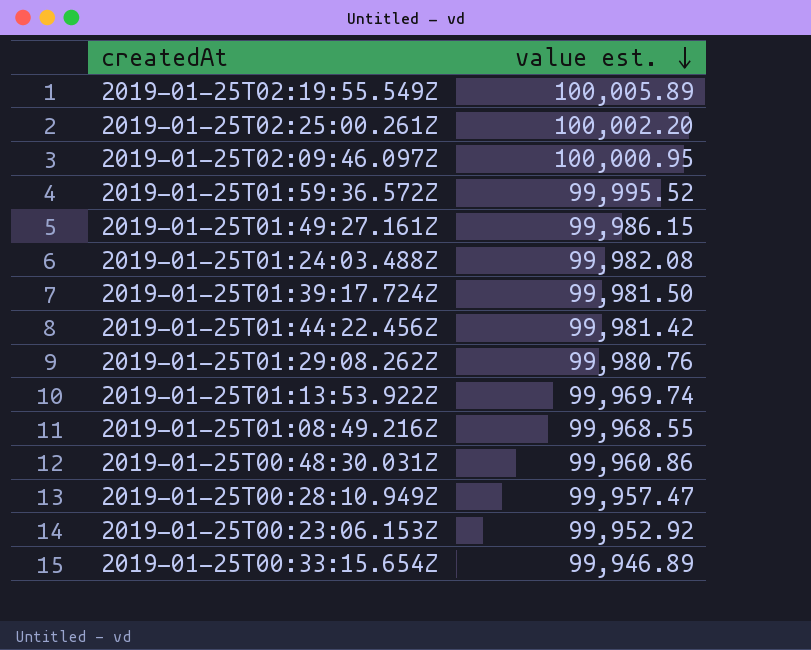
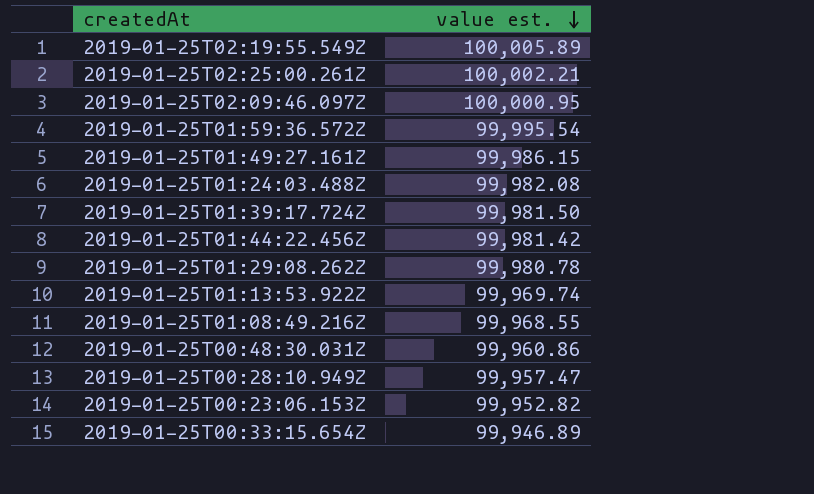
2019-01-25T02:25:00.261Z | value est.: 100,002.20 -> 100,002.21
2019-01-25T01:59:36.572Z | value est.: 99,995.52 -> 99,995.54
2019-01-25T01:29:08.262Z | value est.: 99,980.76 -> 99,980.78
2019-01-25T00:23:06.153Z | value est.: 99,952.92 -> 99,952.82

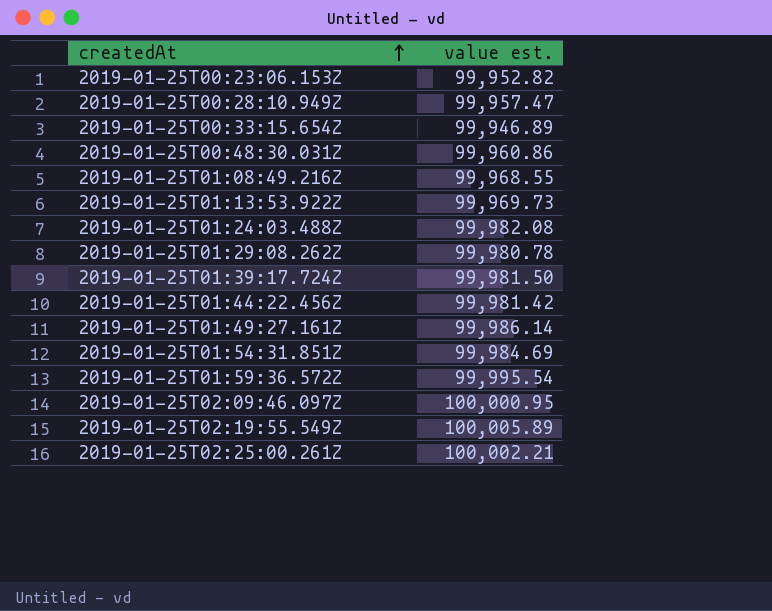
row order: value est. descending -> createdAt ascending
2019-01-25T01:13:53.922Z | value est.: 99,969.74 -> 99,969.73
2019-01-25T01:49:27.161Z | value est.: 99,986.15 -> 99,986.14
row 2019-01-25T01:54:31.851Z: none -> 99,984.69

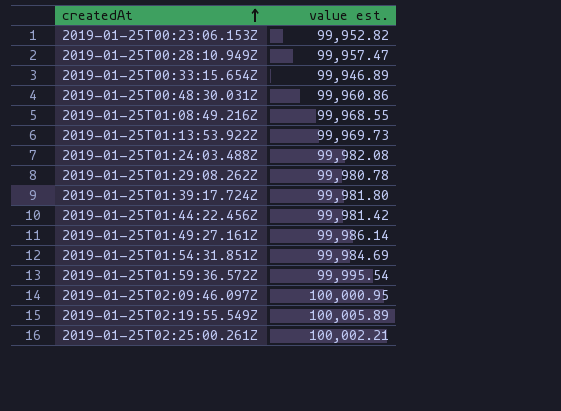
2019-01-25T01:39:17.724Z | value est.: 99,981.50 -> 99,981.80

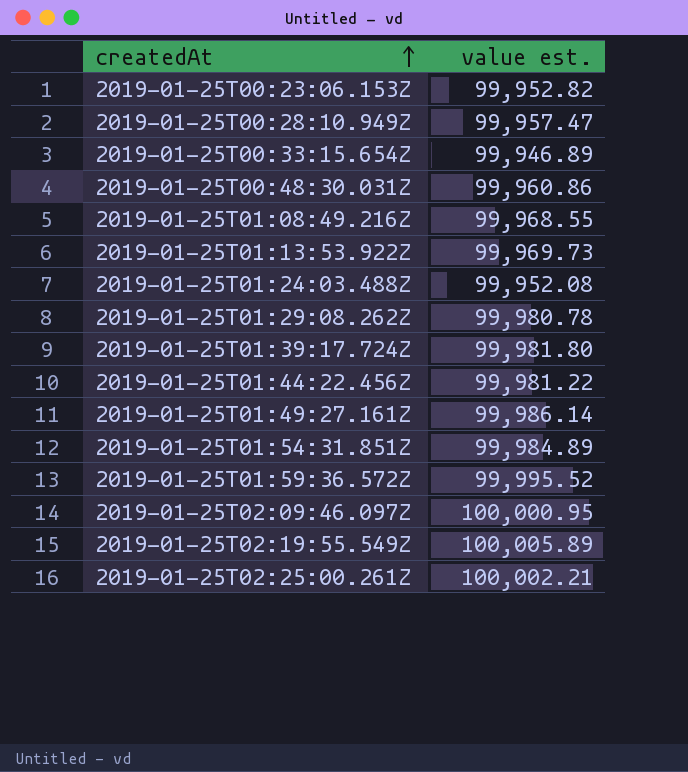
2019-01-25T01:24:03.488Z | value est.: 99,982.08 -> 99,952.08
2019-01-25T01:44:22.456Z | value est.: 99,981.42 -> 99,981.22
2019-01-25T01:54:31.851Z | value est.: 99,984.69 -> 99,984.89
2019-01-25T01:59:36.572Z | value est.: 99,995.54 -> 99,995.52

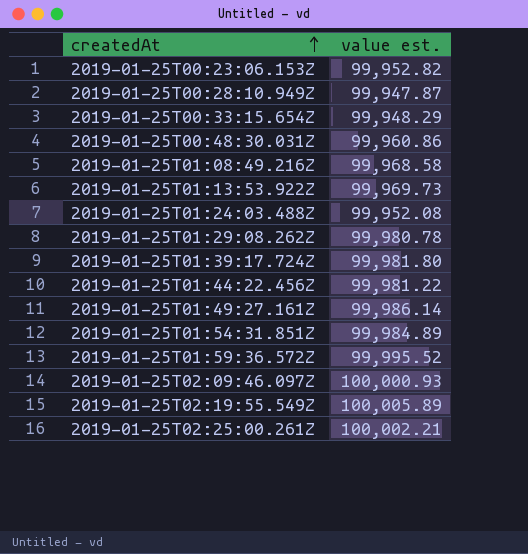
2019-01-25T00:28:10.949Z | value est.: 99,957.47 -> 99,947.87
2019-01-25T00:33:15.654Z | value est.: 99,946.89 -> 99,948.29
2019-01-25T01:08:49.216Z | value est.: 99,968.55 -> 99,968.58
2019-01-25T02:09:46.097Z | value est.: 100,000.95 -> 100,000.93

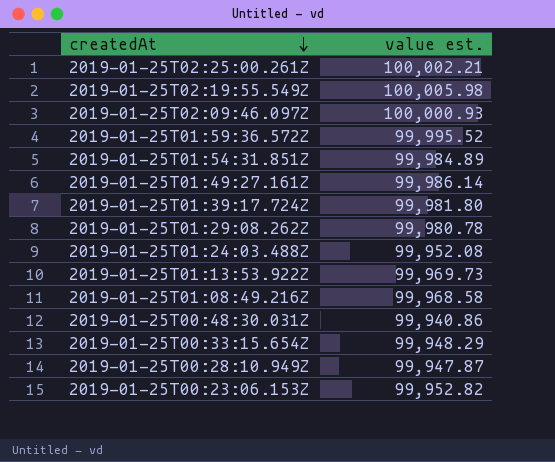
row order: createdAt ascending -> createdAt descending
row 2019-01-25T01:44:22.456Z: 99,981.22 -> none
2019-01-25T02:19:55.549Z | value est.: 100,005.89 -> 100,005.98
2019-01-25T00:48:30.031Z | value est.: 99,960.86 -> 99,940.86

